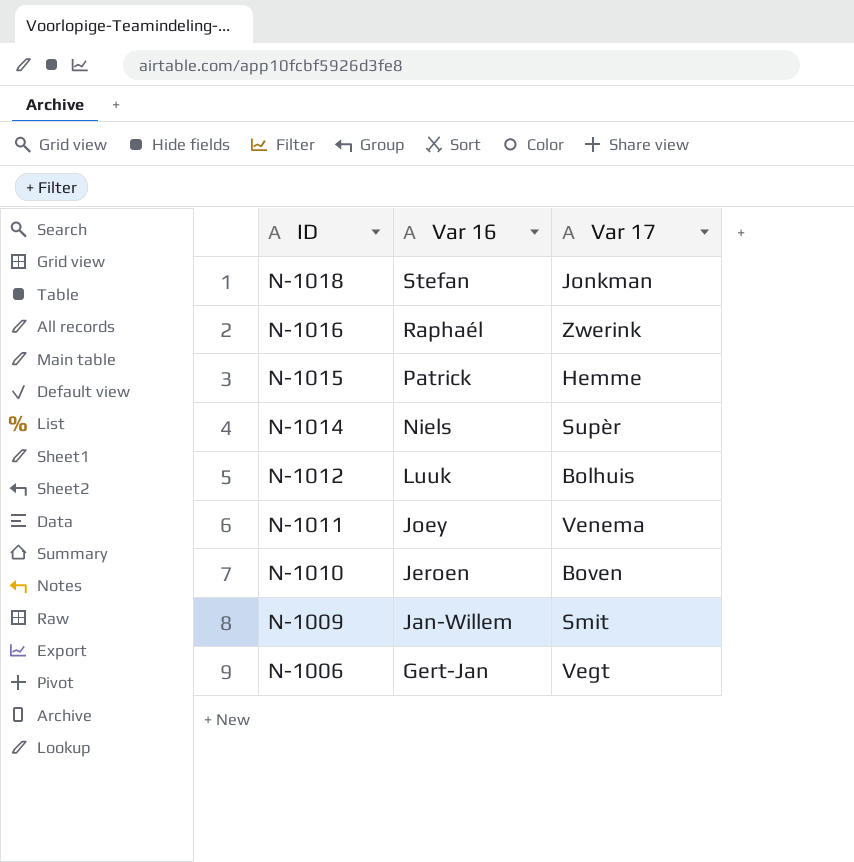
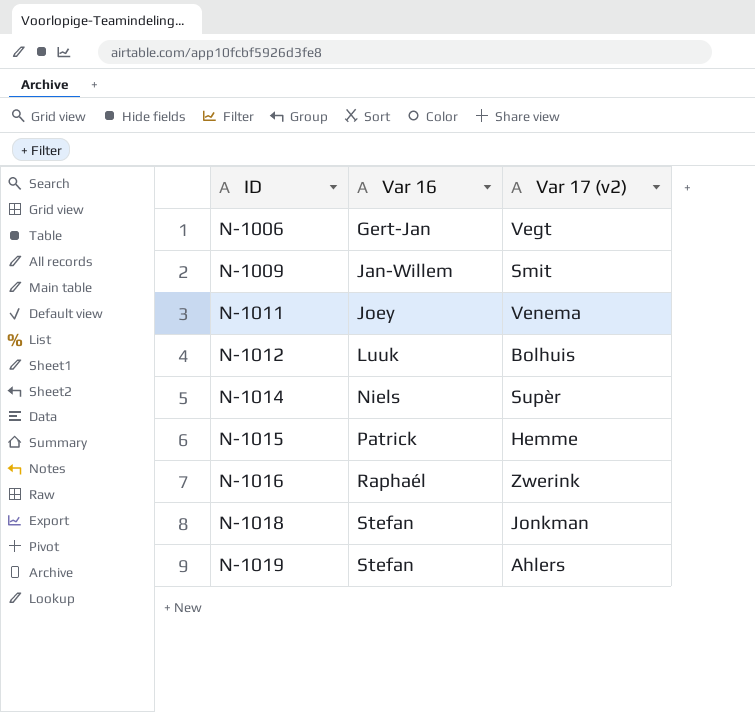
row order: ID descending -> ID ascending
column name: Var 17 -> Var 17 (v2)
row N-1010: Jeroen | Boven -> none
row N-1019: none -> Stefan | Ahlers

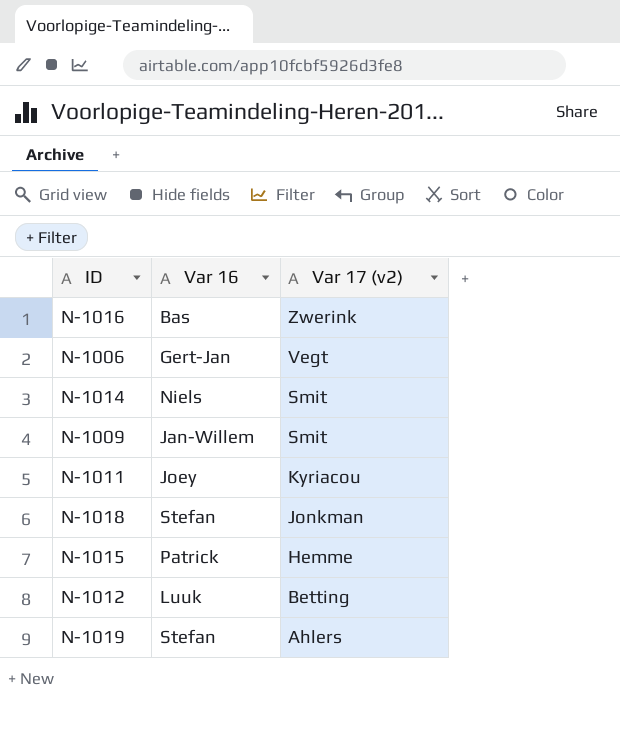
row order: ID ascending -> Var 17 (v2) descending
N-1016 | Var 16: Raphaél -> Bas
N-1014 | Var 17 (v2): Supèr -> Smit
N-1011 | Var 17 (v2): Venema -> Kyriacou
N-1012 | Var 17 (v2): Bolhuis -> Betting

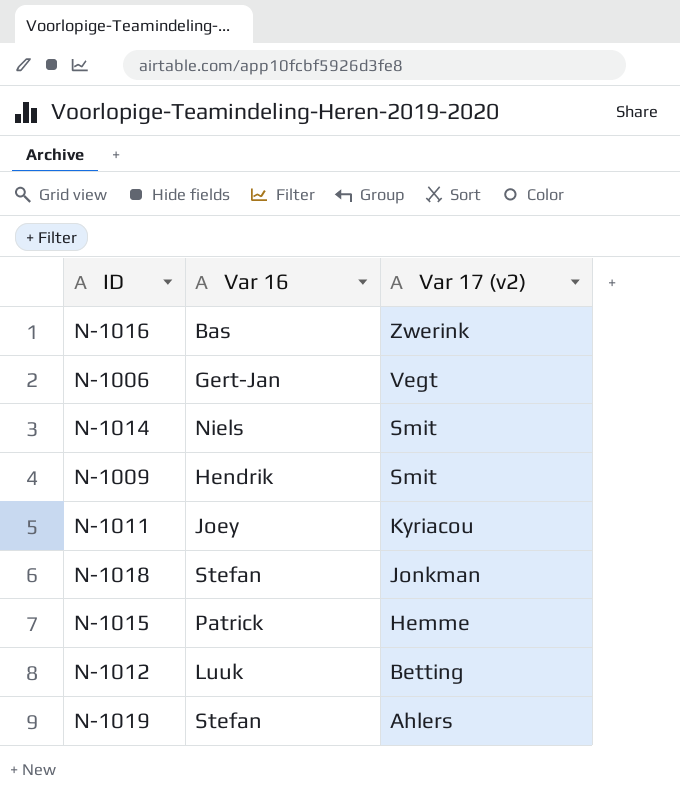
N-1009 | Var 16: Jan-Willem -> Hendrik

